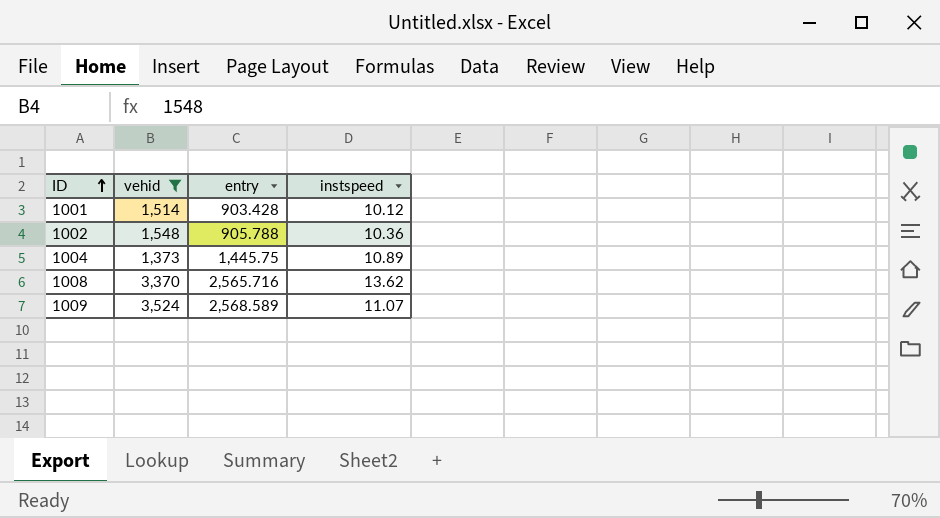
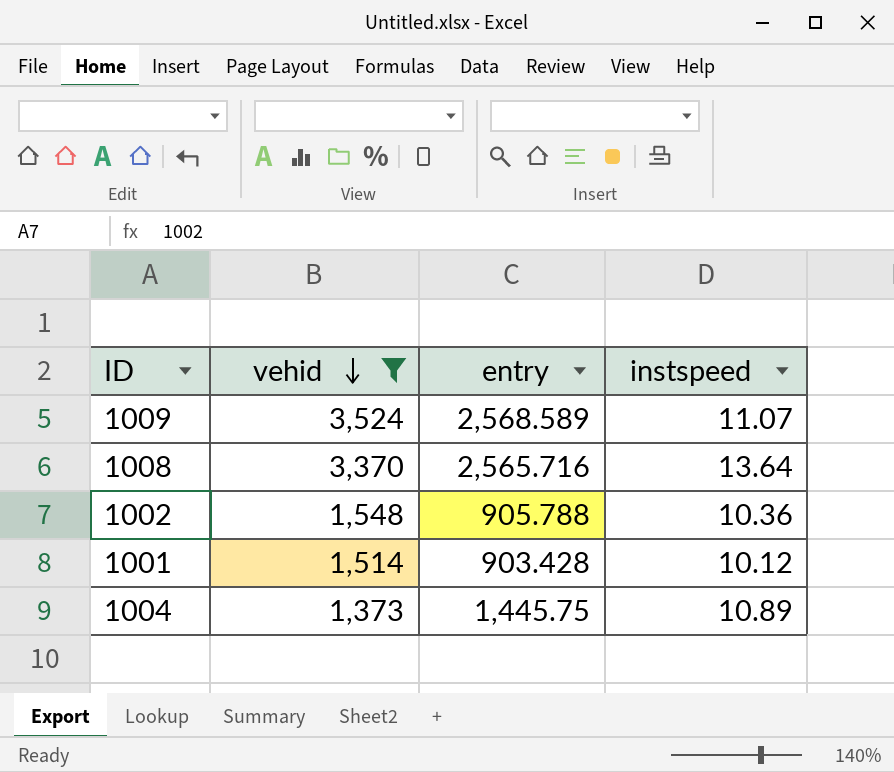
row order: ID ascending -> vehid descending
1008 | instspeed: 13.62 -> 13.64

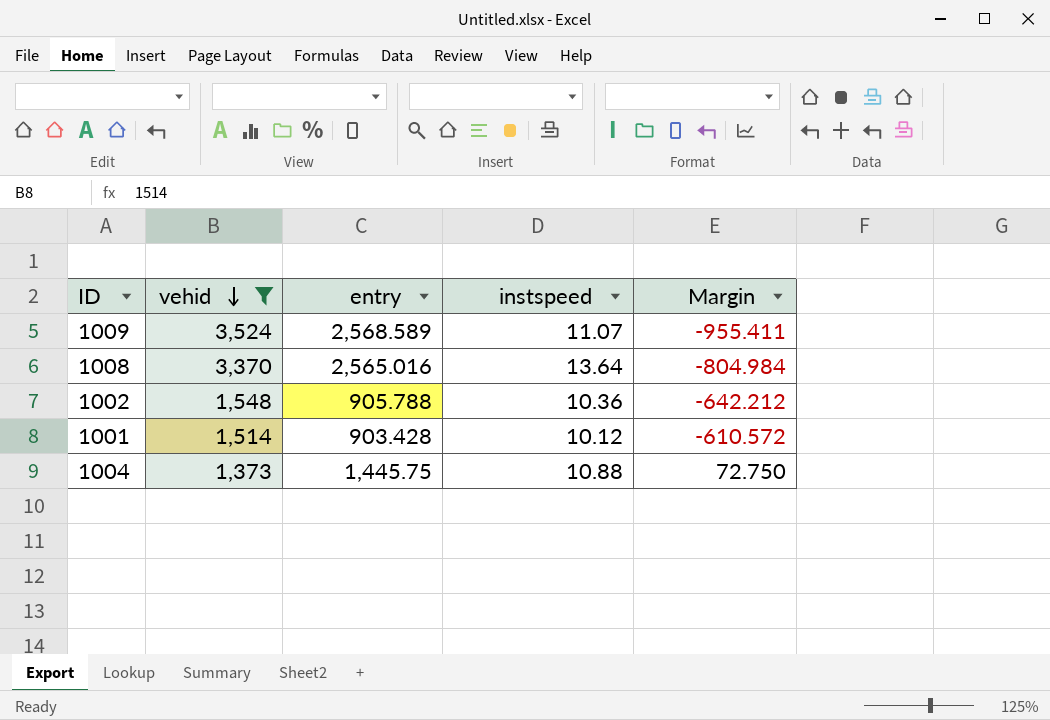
column Margin | formula: none -> [entry] - [vehid]
1008 | entry: 2,565.716 -> 2,565.016
1004 | instspeed: 10.89 -> 10.88

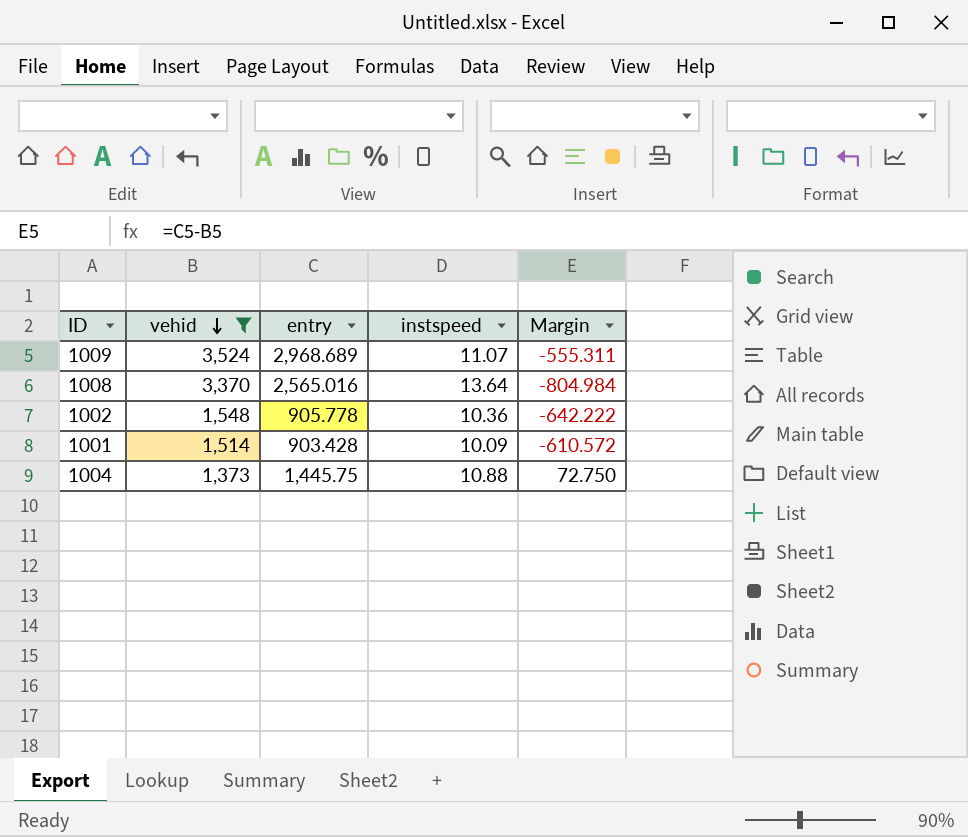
1009 | entry: 2,568.589 -> 2,968.689
1009 | Margin: -955.411 -> -555.311
1002 | entry: 905.788 -> 905.778
1002 | Margin: -642.212 -> -642.222
1001 | instspeed: 10.12 -> 10.09

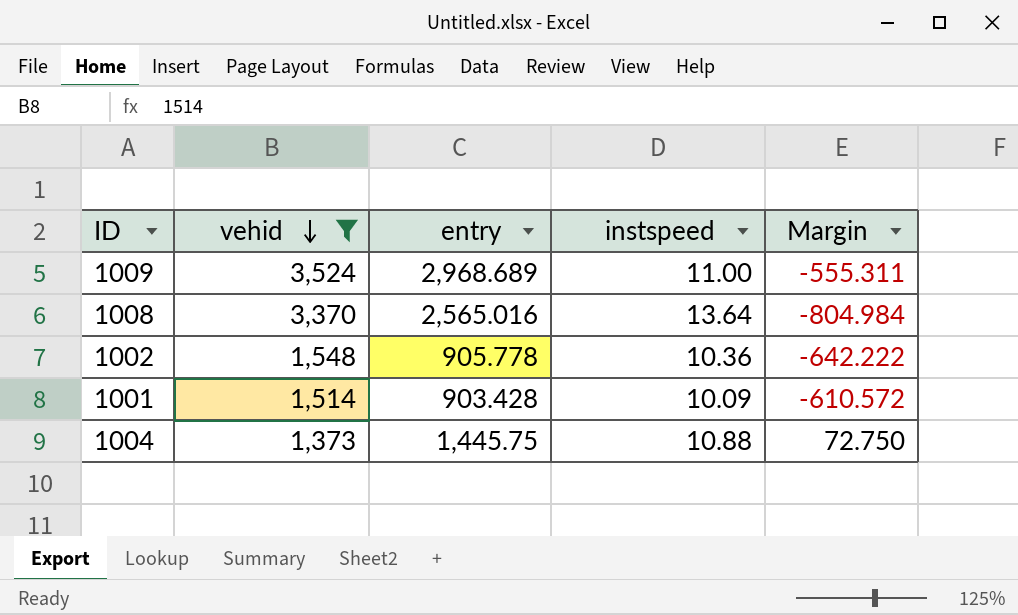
1009 | instspeed: 11.07 -> 11.00

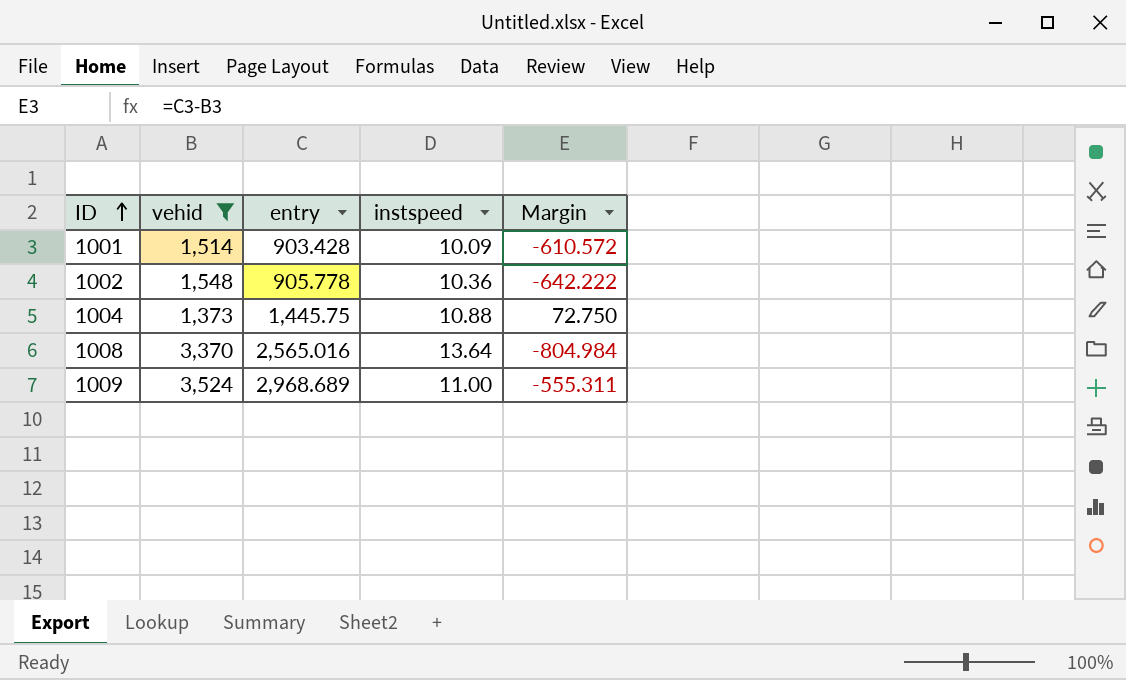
row order: vehid descending -> ID ascending

